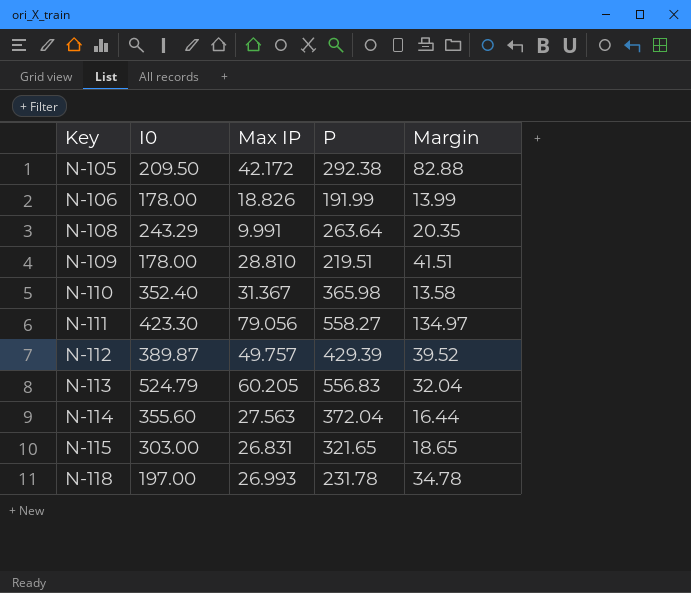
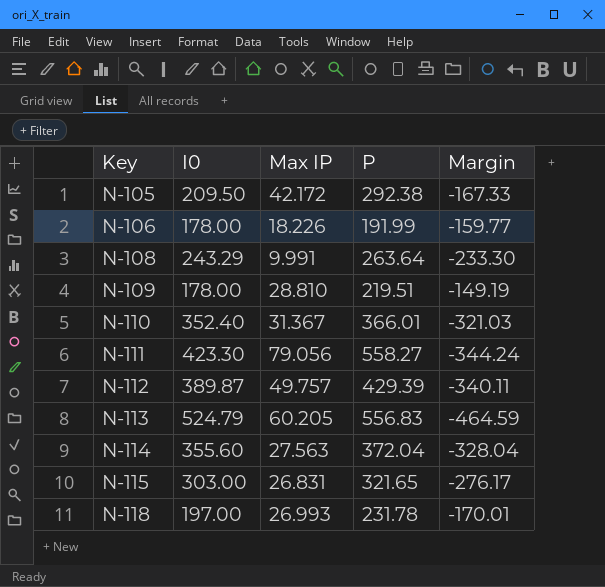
column Margin | formula: [P] - [I0] -> [Max IP] - [I0]
N-106 | Max IP: 18.826 -> 18.226
N-110 | P: 365.98 -> 366.01

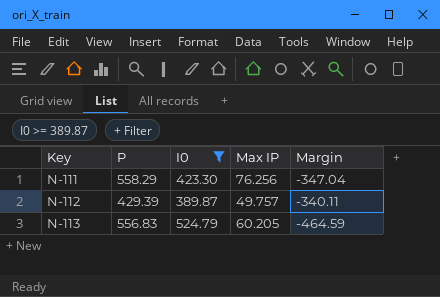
filter: none -> I0 >= 389.87
column P | position: 4 -> 2
N-111 | P: 558.27 -> 558.29
N-111 | Max IP: 79.056 -> 76.256
N-111 | Margin: -344.24 -> -347.04

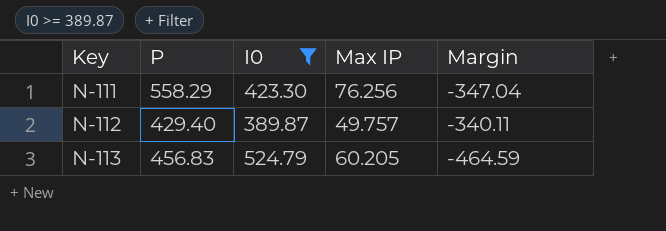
N-112 | P: 429.39 -> 429.40
N-113 | P: 556.83 -> 456.83

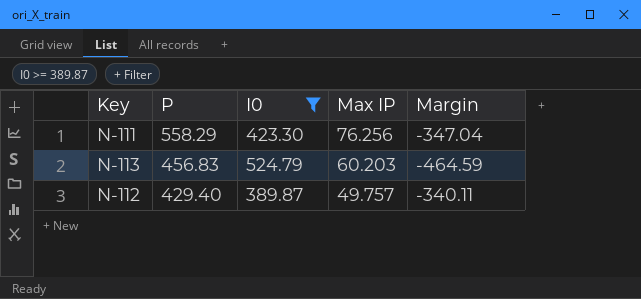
row order: Key ascending -> P descending
N-113 | Max IP: 60.205 -> 60.203

